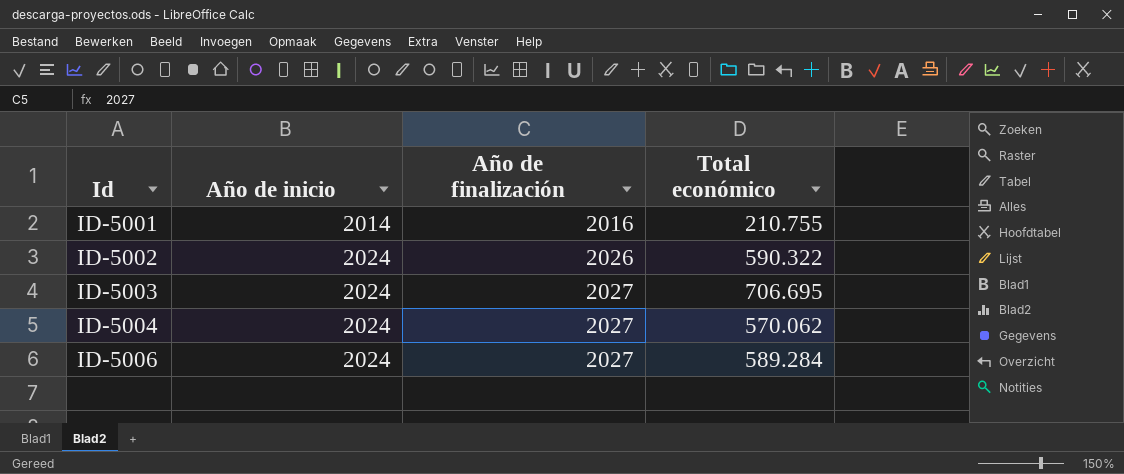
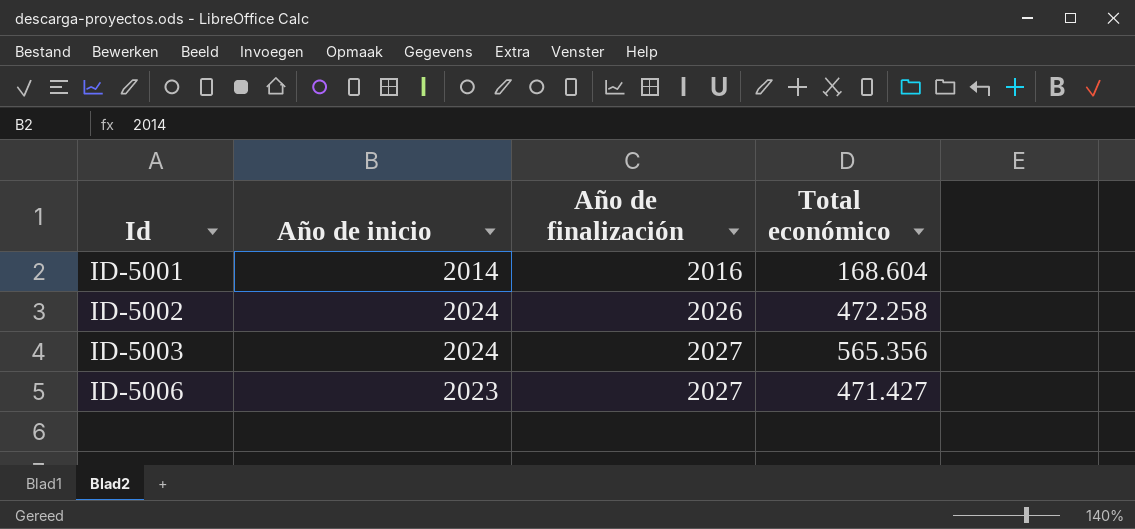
row ID-5004: 2024 | 2027 | 570.062 -> none
ID-5001 | Total económico: 210.755 -> 168.604
ID-5002 | Total económico: 590.322 -> 472.258
ID-5003 | Total económico: 706.695 -> 565.356
ID-5006 | Año de inicio: 2024 -> 2023
ID-5006 | Total económico: 589.284 -> 471.427

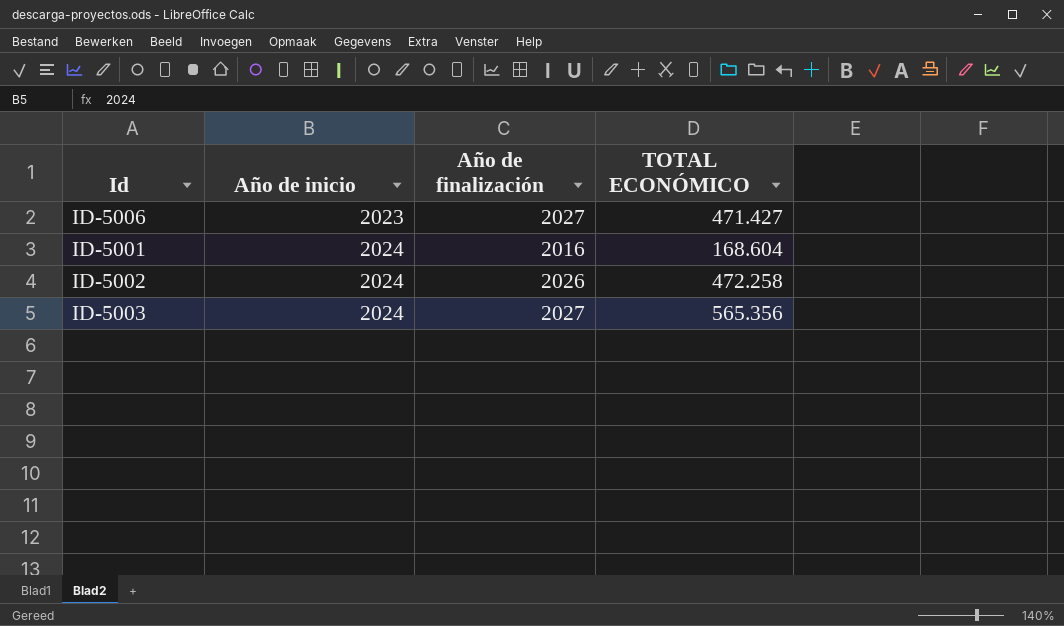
row order: Id ascending -> Año de inicio ascending
column name: Total económico -> TOTAL ECONÓMICO
ID-5001 | Año de inicio: 2014 -> 2024

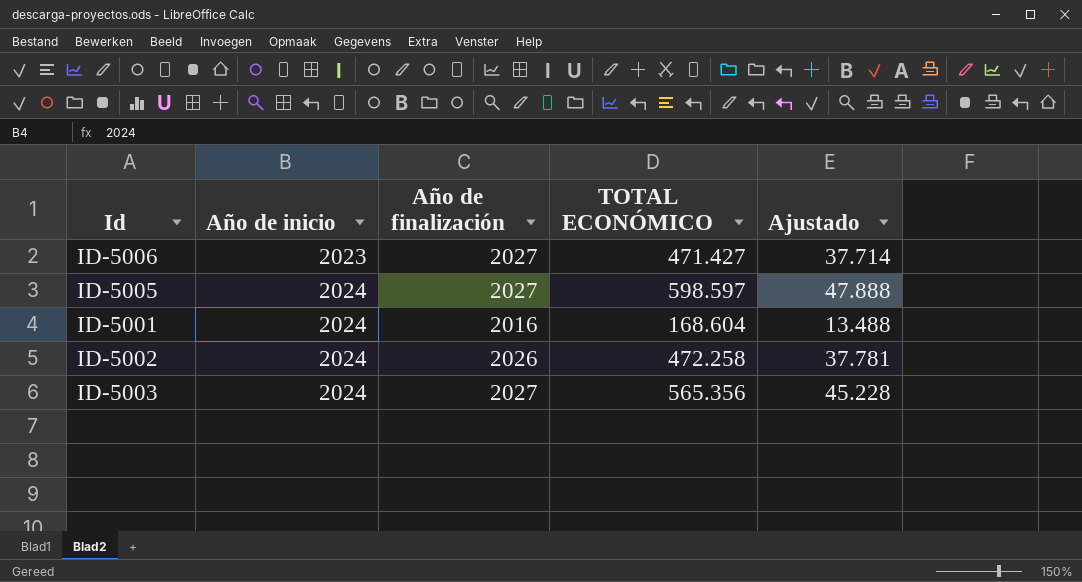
column Ajustado | formula: none -> [TOTAL ECONÓMICO] * 0,08
row ID-5005: none -> 2024 | 2027 | 598.597 | 47.888

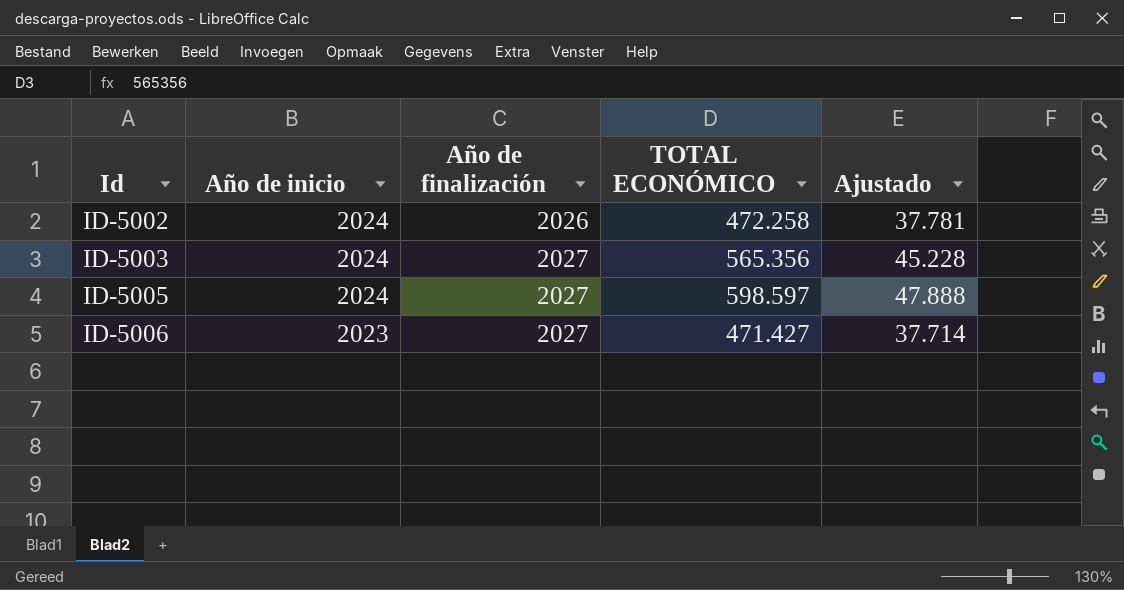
row order: Año de inicio ascending -> Id ascending
row ID-5001: 2024 | 2016 | 168.604 | 13.488 -> none

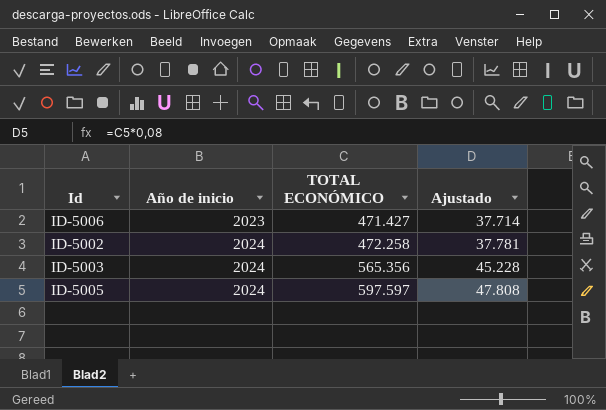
row order: Id ascending -> Año de inicio ascending
column Año de finalización | position: 3 -> none
ID-5005 | TOTAL ECONÓMICO: 598.597 -> 597.597
ID-5005 | Ajustado: 47.888 -> 47.808

